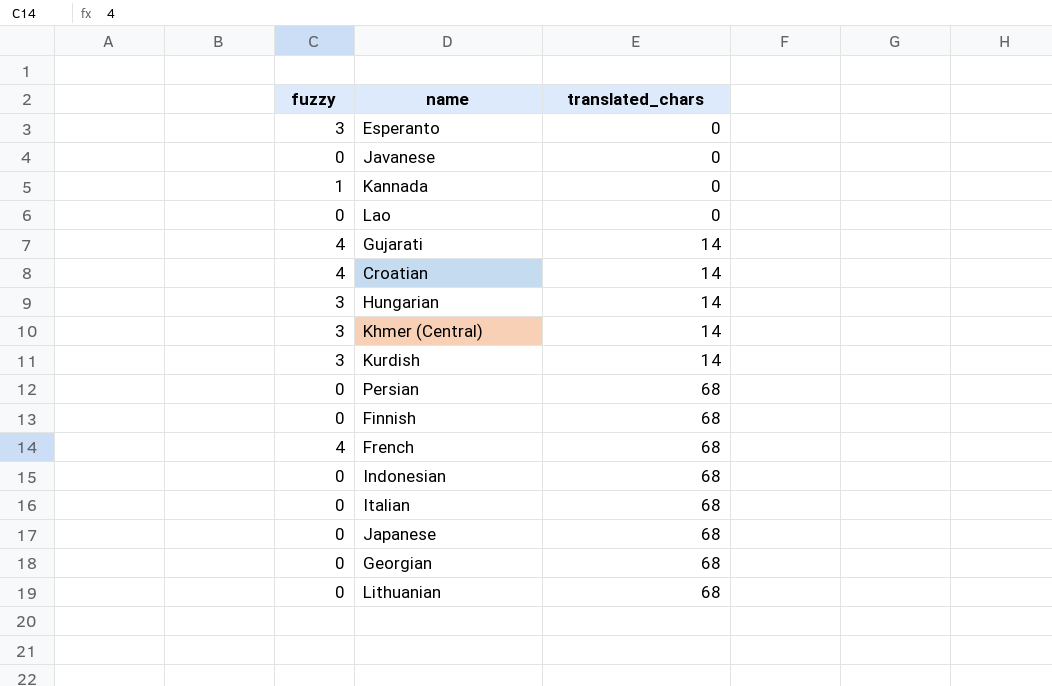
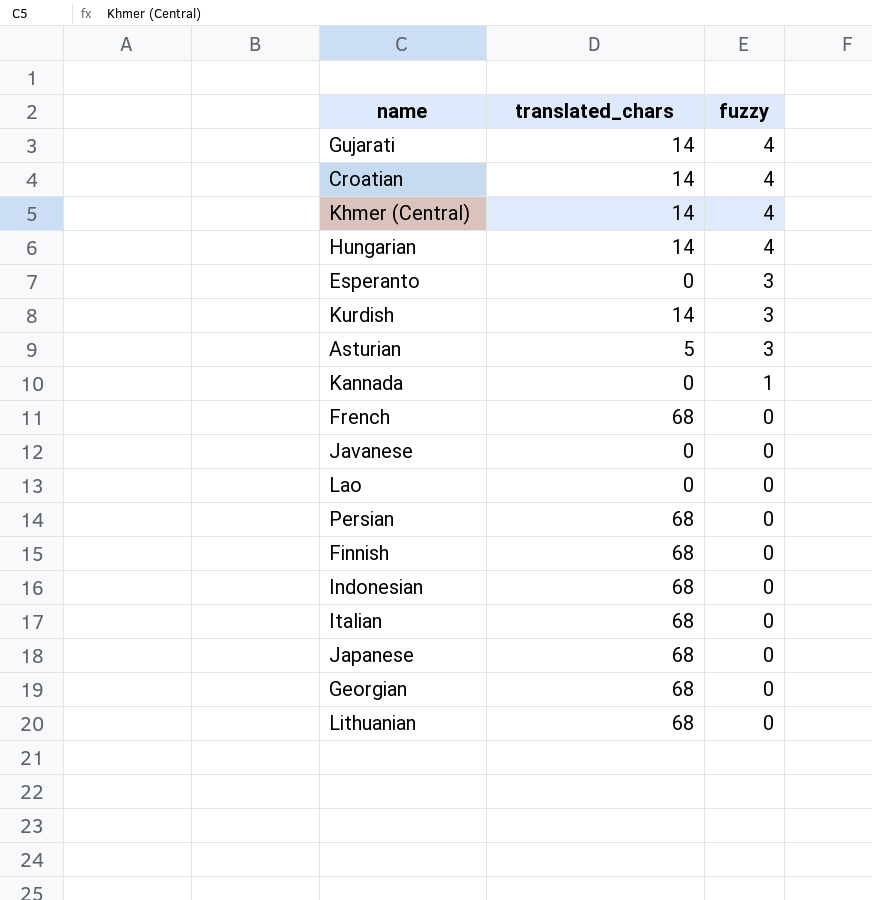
row order: translated_chars ascending -> fuzzy descending
column fuzzy | position: 1 -> 3
Khmer (Central) | fuzzy: 3 -> 4
Hungarian | fuzzy: 3 -> 4
row Asturian: none -> 5 | 3
French | fuzzy: 4 -> 0

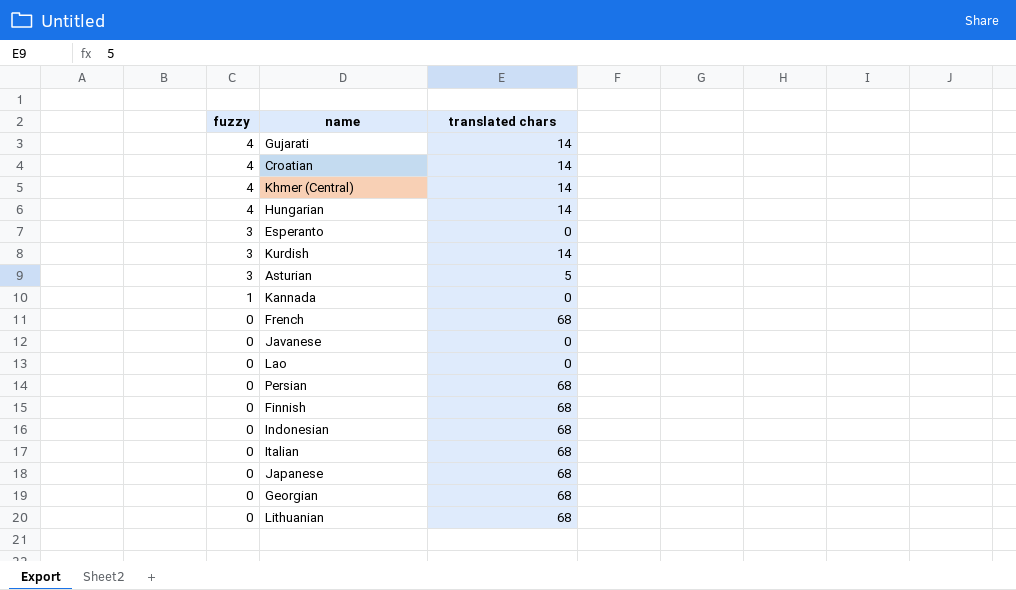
column fuzzy | position: 3 -> 1
column name: translated_chars -> translated chars

